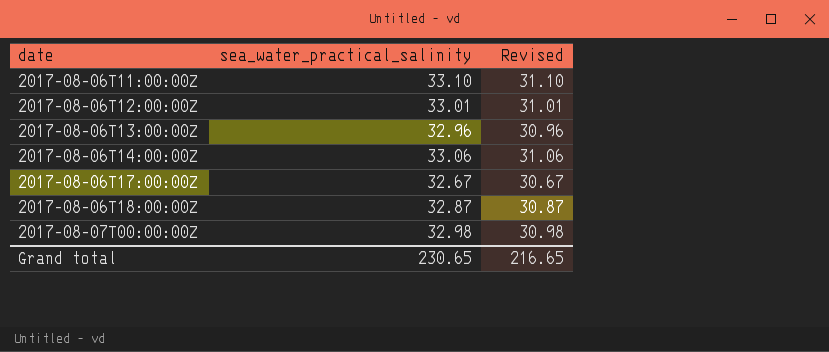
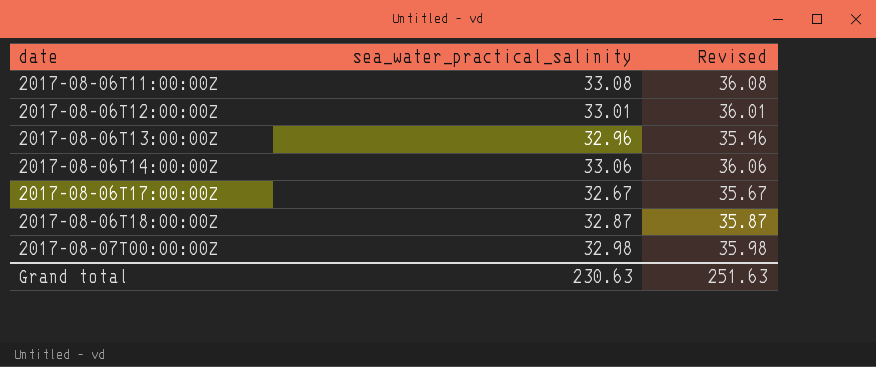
column Revised | formula: [sea_water_practical_salinity] - 2 -> [sea_water_practical_salinity] + 3
2017-08-06T11:00:00Z | sea_water_practical_salinity: 33.10 -> 33.08
Grand total | sea_water_practical_salinity: 230.65 -> 230.63
Grand total | Revised: 216.65 -> 251.63

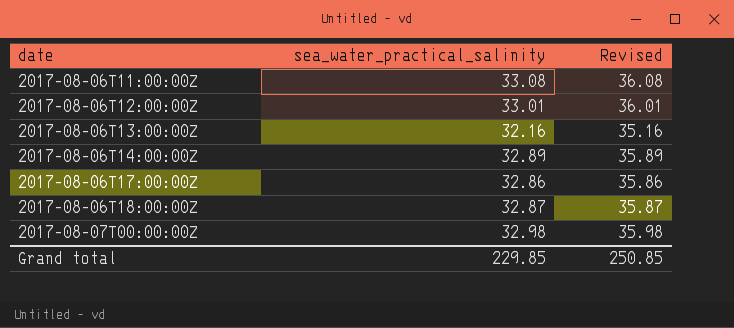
2017-08-06T13:00:00Z | sea_water_practical_salinity: 32.96 -> 32.16
2017-08-06T13:00:00Z | Revised: 35.96 -> 35.16
2017-08-06T14:00:00Z | sea_water_practical_salinity: 33.06 -> 32.89
2017-08-06T14:00:00Z | Revised: 36.06 -> 35.89
2017-08-06T17:00:00Z | sea_water_practical_salinity: 32.67 -> 32.86
2017-08-06T17:00:00Z | Revised: 35.67 -> 35.86
Grand total | sea_water_practical_salinity: 230.63 -> 229.85
Grand total | Revised: 251.63 -> 250.85

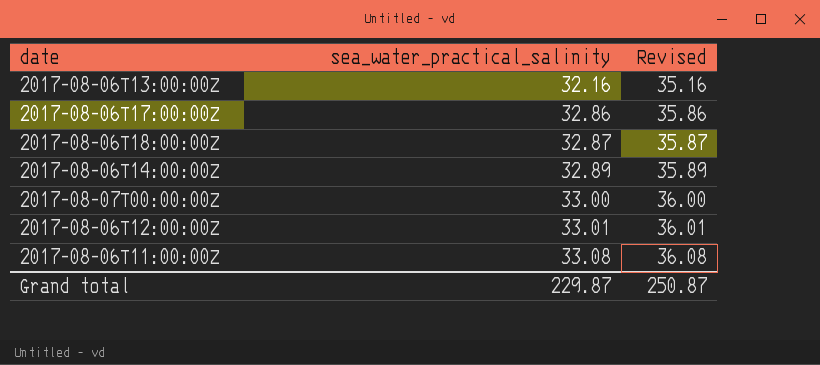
row order: date ascending -> sea_water_practical_salinity ascending
2017-08-07T00:00:00Z | sea_water_practical_salinity: 32.98 -> 33.00
2017-08-07T00:00:00Z | Revised: 35.98 -> 36.00
Grand total | sea_water_practical_salinity: 229.85 -> 229.87
Grand total | Revised: 250.85 -> 250.87

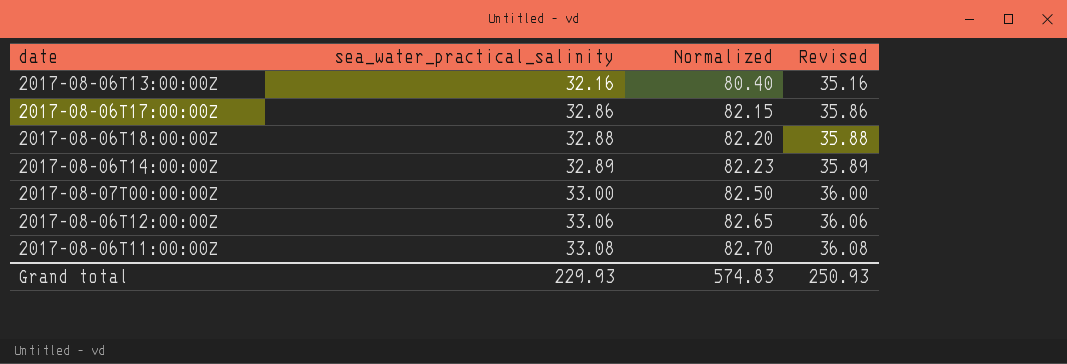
column Normalized | formula: none -> [sea_water_practical_salinity] * 2.5
2017-08-06T18:00:00Z | sea_water_practical_salinity: 32.87 -> 32.88
2017-08-06T18:00:00Z | Revised: 35.87 -> 35.88
2017-08-06T12:00:00Z | sea_water_practical_salinity: 33.01 -> 33.06
2017-08-06T12:00:00Z | Revised: 36.01 -> 36.06
Grand total | sea_water_practical_salinity: 229.87 -> 229.93
Grand total | Revised: 250.87 -> 250.93

